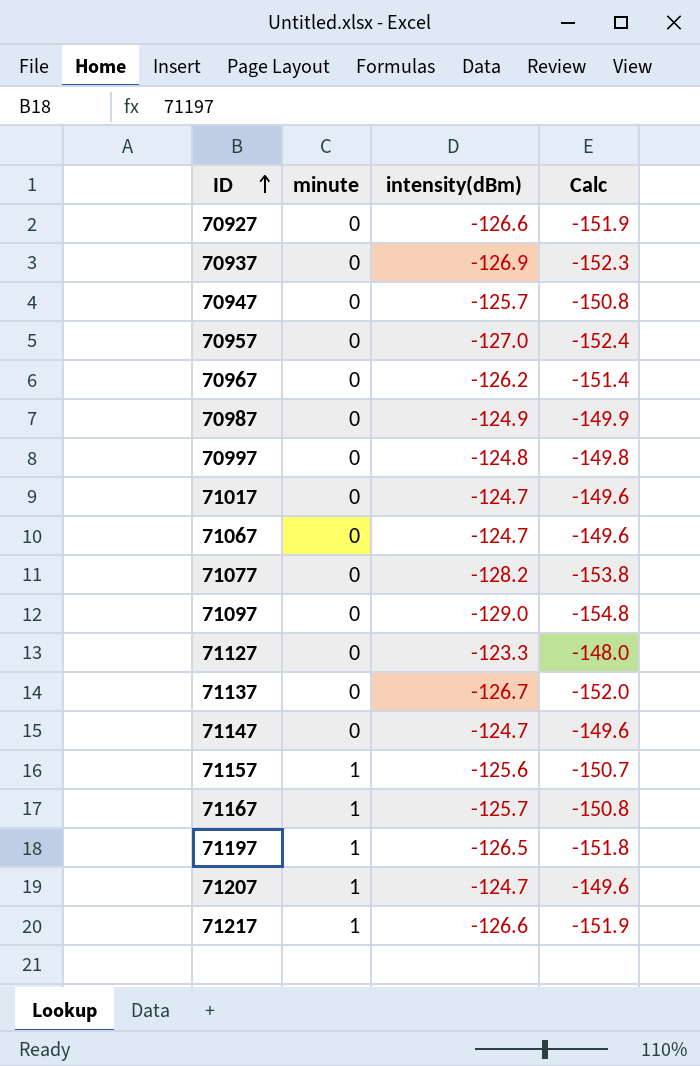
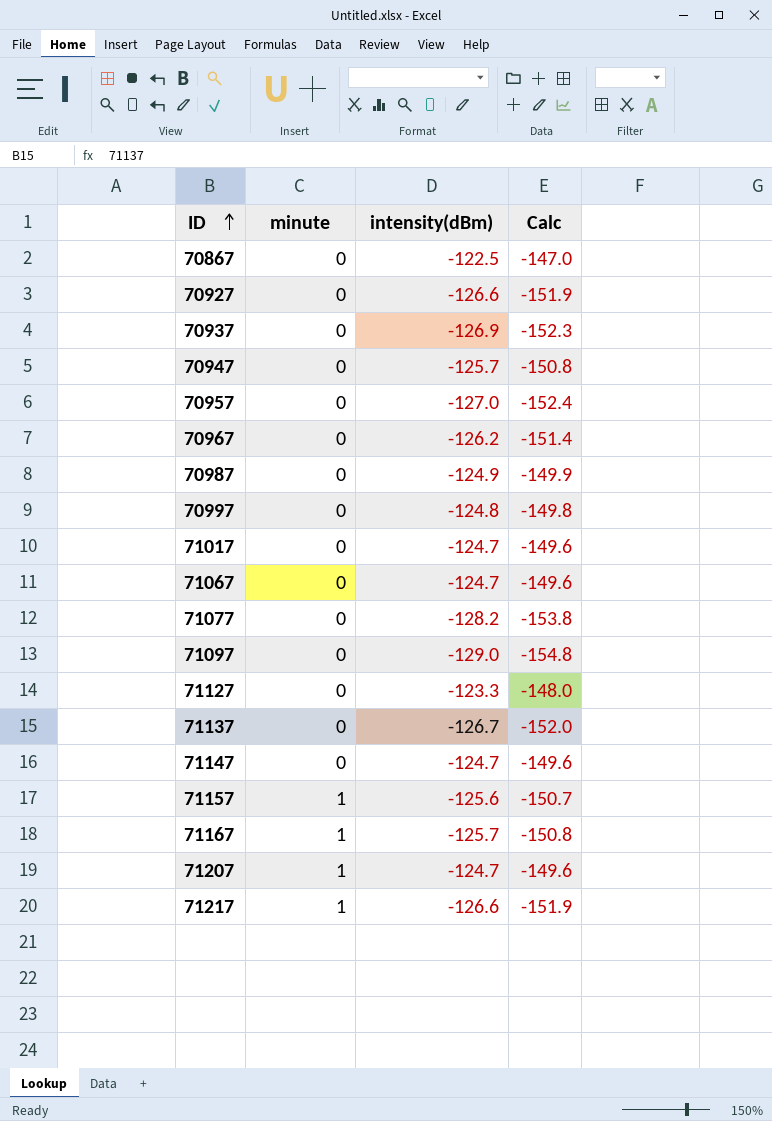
row 71197: 1 | -126.5 | -151.8 -> none
row 70867: none -> 0 | -122.5 | -147.0

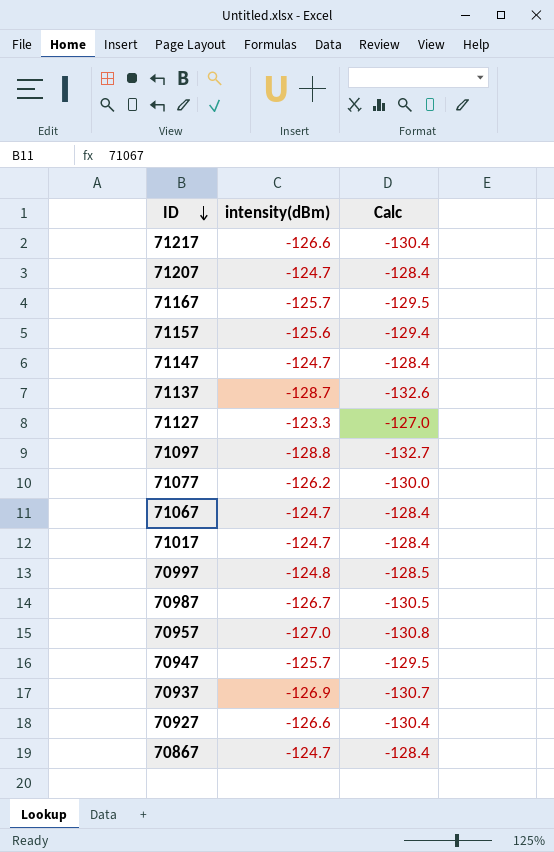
row order: ID ascending -> ID descending
column minute | position: 2 -> none
column Calc | formula: [intensity(dBm)] * 1.2 -> [intensity(dBm)] * 1.03
row 70967: 0 | -126.2 | -151.4 -> none
71137 | intensity(dBm): -126.7 -> -128.7
71097 | intensity(dBm): -129.0 -> -128.8
71077 | intensity(dBm): -128.2 -> -126.2
70987 | intensity(dBm): -124.9 -> -126.7
70867 | intensity(dBm): -122.5 -> -124.7

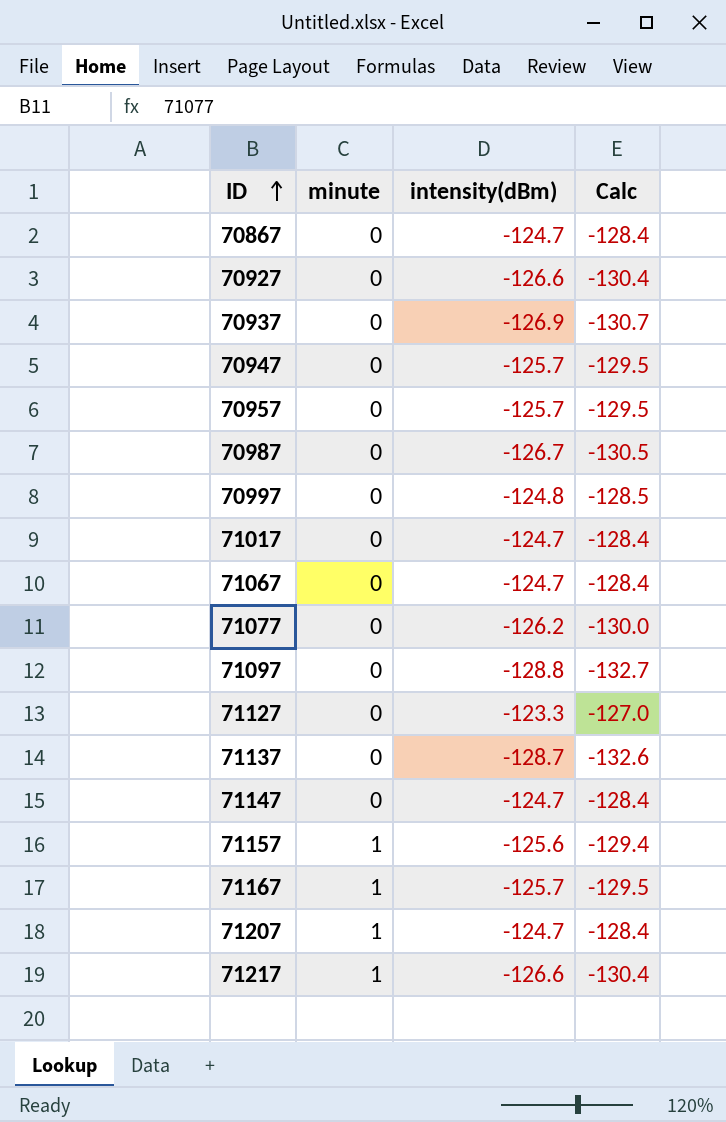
row order: ID descending -> ID ascending
column minute | position: none -> 2
70957 | intensity(dBm): -127.0 -> -125.7
70957 | Calc: -130.8 -> -129.5

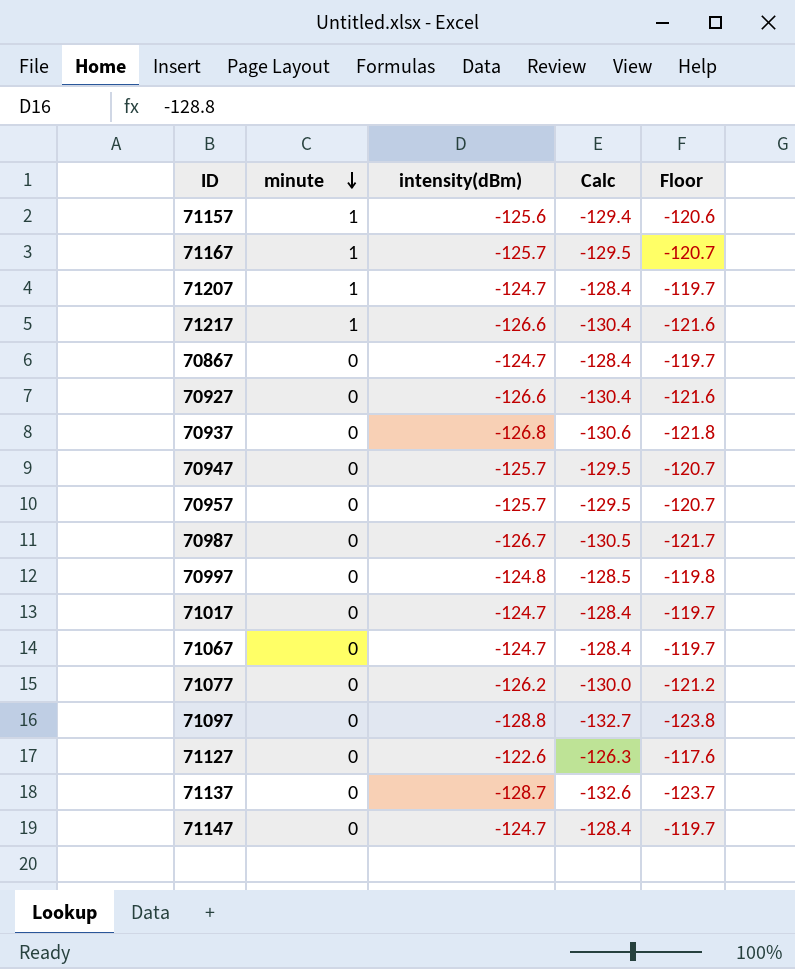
row order: ID ascending -> minute descending
column Floor | formula: none -> [intensity(dBm)] + 5
70937 | intensity(dBm): -126.9 -> -126.8
70937 | Calc: -130.7 -> -130.6
71127 | intensity(dBm): -123.3 -> -122.6
71127 | Calc: -127.0 -> -126.3

